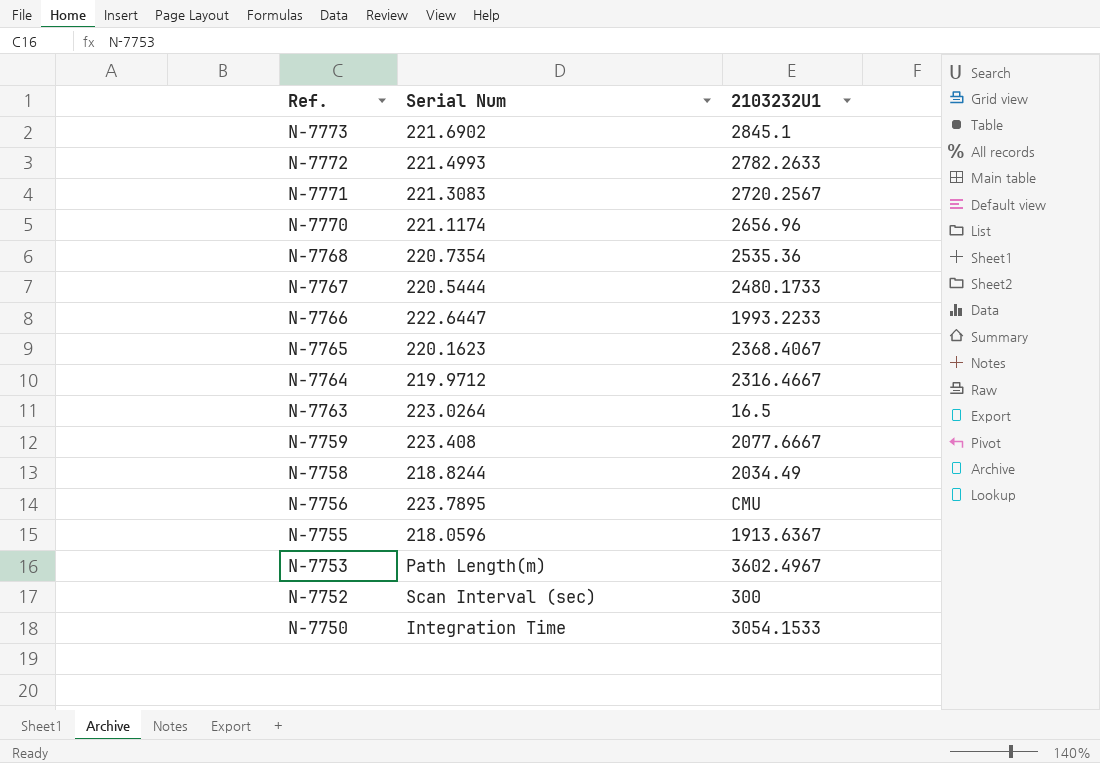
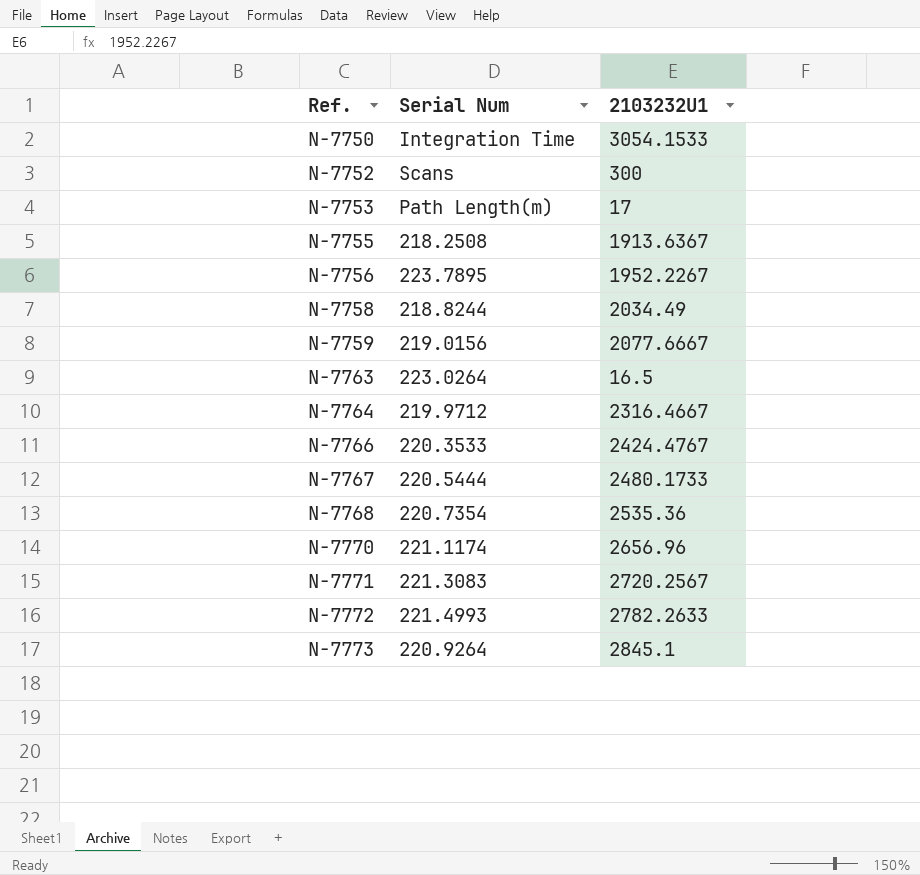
row order: Ref. descending -> Ref. ascending
row N-7765: 220.1623 | 2368.4067 -> none
N-7752 | Serial Num: Scan Interval (sec) -> Scans
N-7753 | 2103232U1: 3602.4967 -> 17
N-7755 | Serial Num: 218.0596 -> 218.2508
N-7756 | 2103232U1: CMU -> 1952.2267
N-7759 | Serial Num: 223.408 -> 219.0156
N-7766 | Serial Num: 222.6447 -> 220.3533
N-7766 | 2103232U1: 1993.2233 -> 2424.4767
N-7773 | Serial Num: 221.6902 -> 220.9264

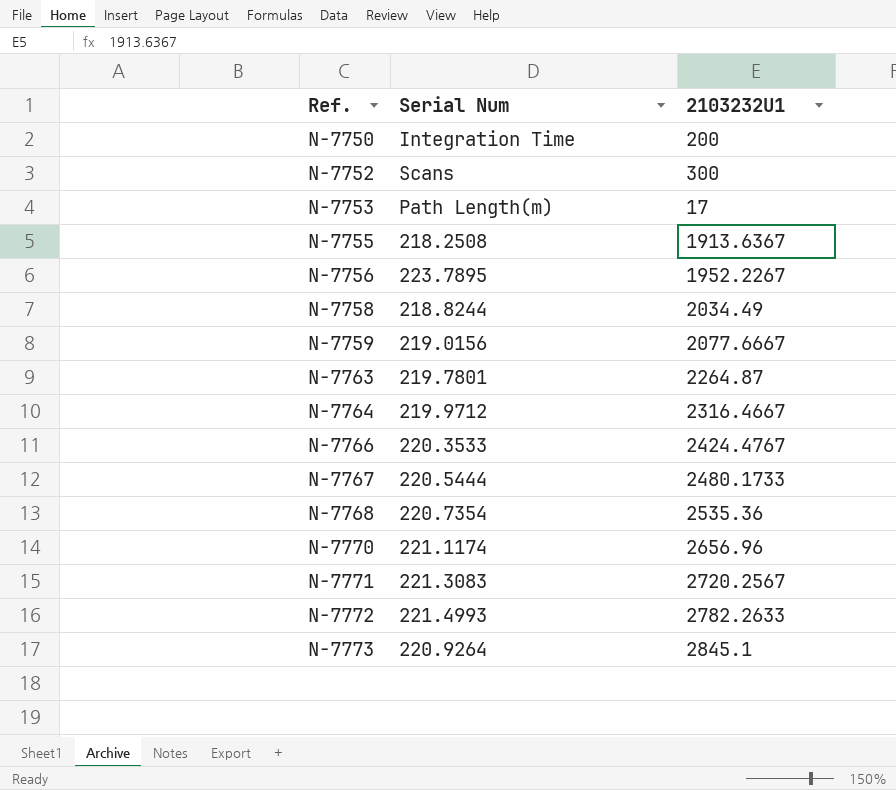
N-7750 | 2103232U1: 3054.1533 -> 200
N-7763 | Serial Num: 223.0264 -> 219.7801
N-7763 | 2103232U1: 16.5 -> 2264.87

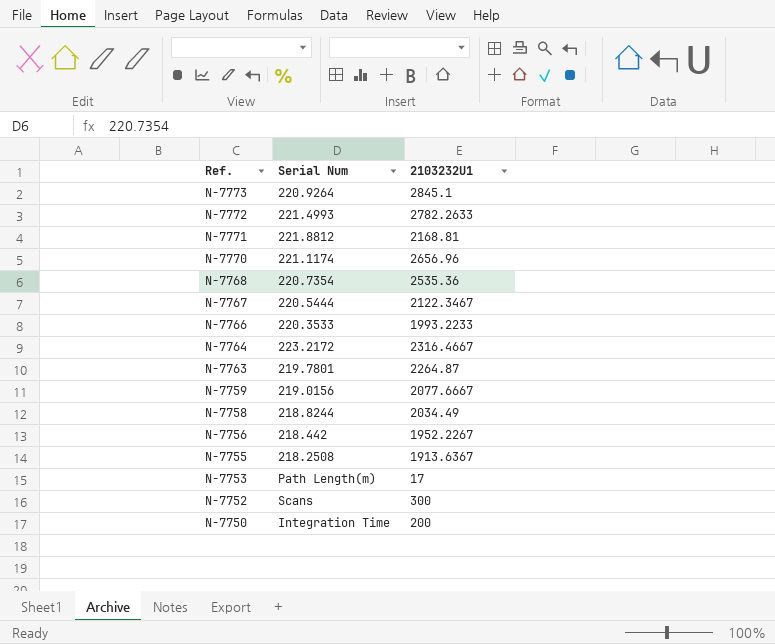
row order: Ref. ascending -> Ref. descending
N-7771 | Serial Num: 221.3083 -> 221.8812
N-7771 | 2103232U1: 2720.2567 -> 2168.81
N-7767 | 2103232U1: 2480.1733 -> 2122.3467
N-7766 | 2103232U1: 2424.4767 -> 1993.2233
N-7764 | Serial Num: 219.9712 -> 223.2172
N-7756 | Serial Num: 223.7895 -> 218.442

